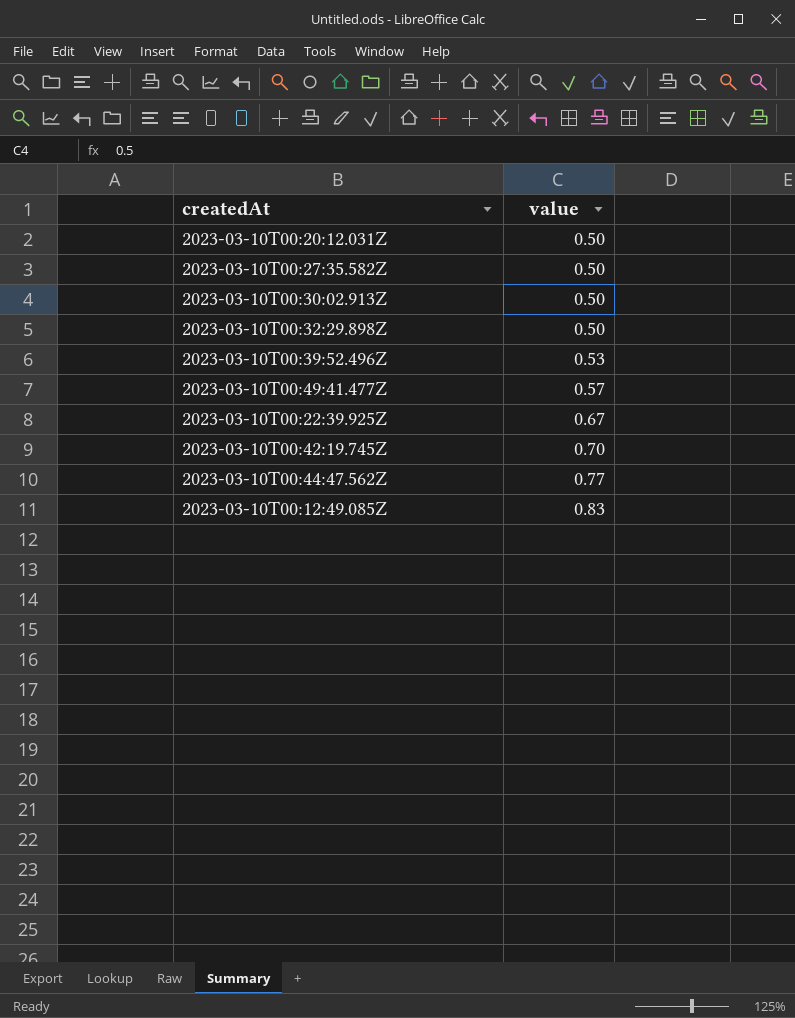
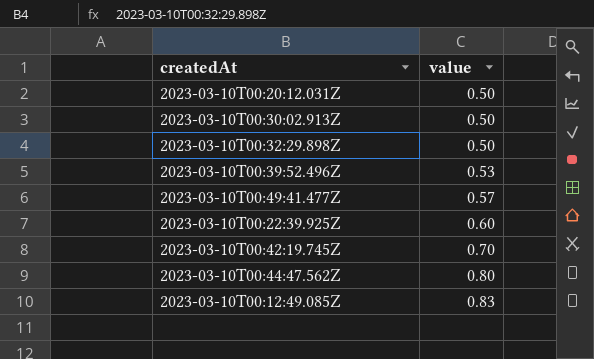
row 2023-03-10T00:27:35.582Z: 0.50 -> none
2023-03-10T00:22:39.925Z | value: 0.67 -> 0.60
2023-03-10T00:44:47.562Z | value: 0.77 -> 0.80

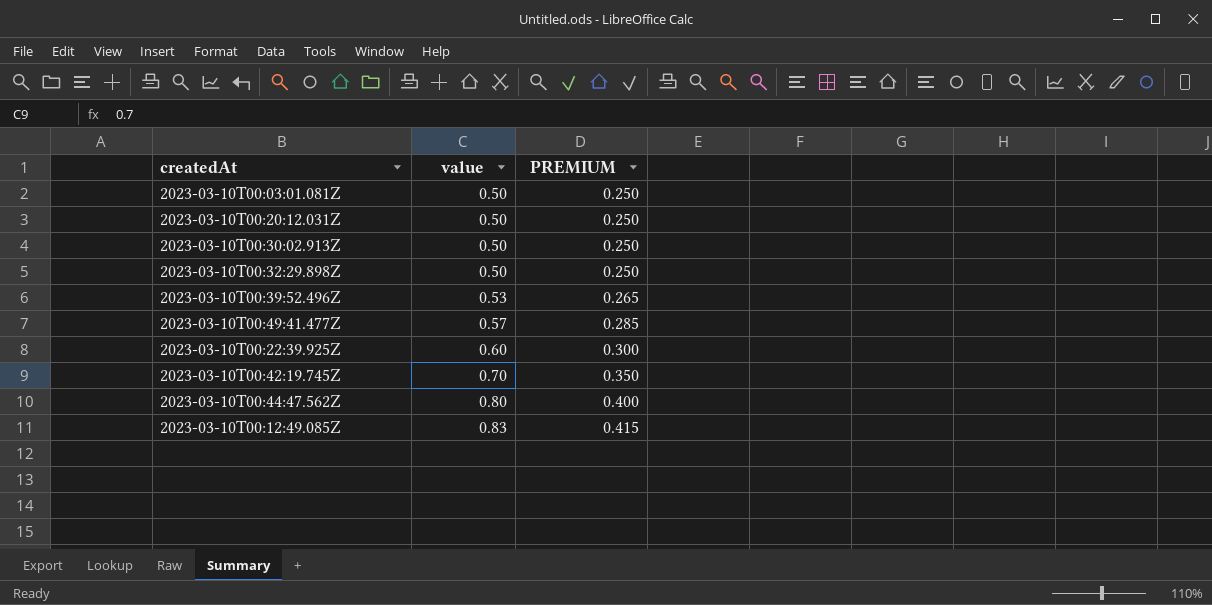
column PREMIUM | formula: none -> [value] * 0.5
row 2023-03-10T00:03:01.081Z: none -> 0.50 | 0.250

